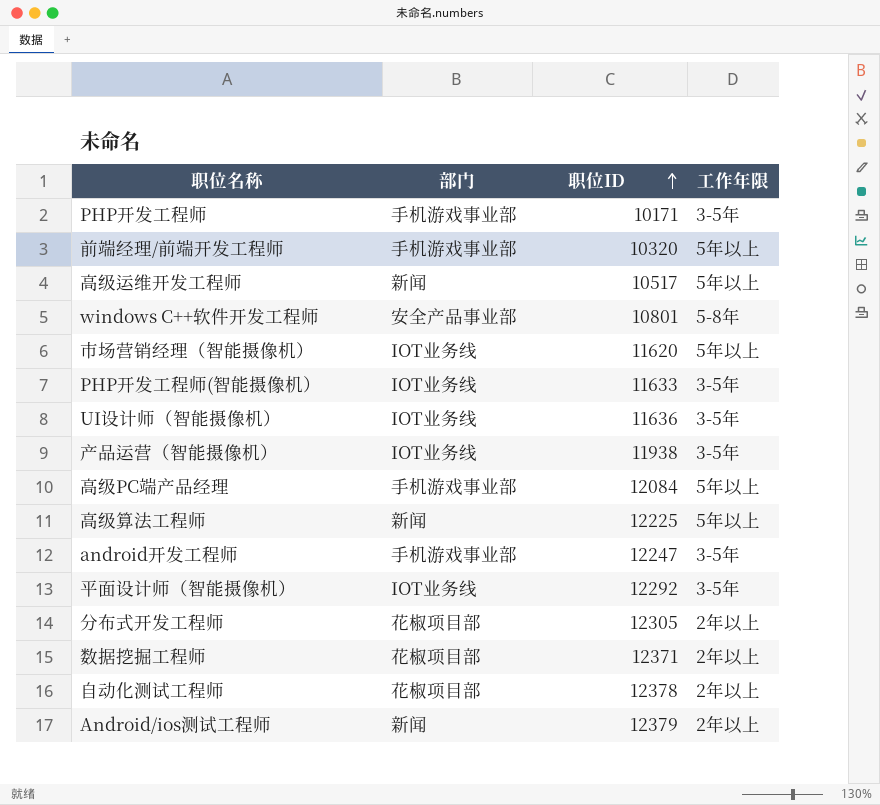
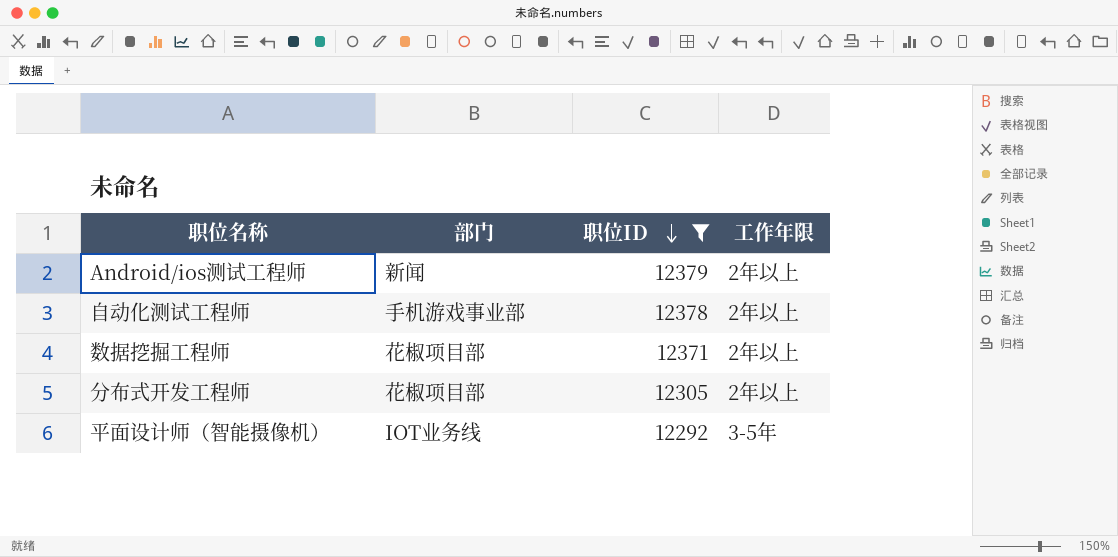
filter: none -> 职位ID >= 12292
row order: 职位ID ascending -> 职位ID descending
自动化测试工程师 | 部门: 花椒项目部 -> 手机游戏事业部

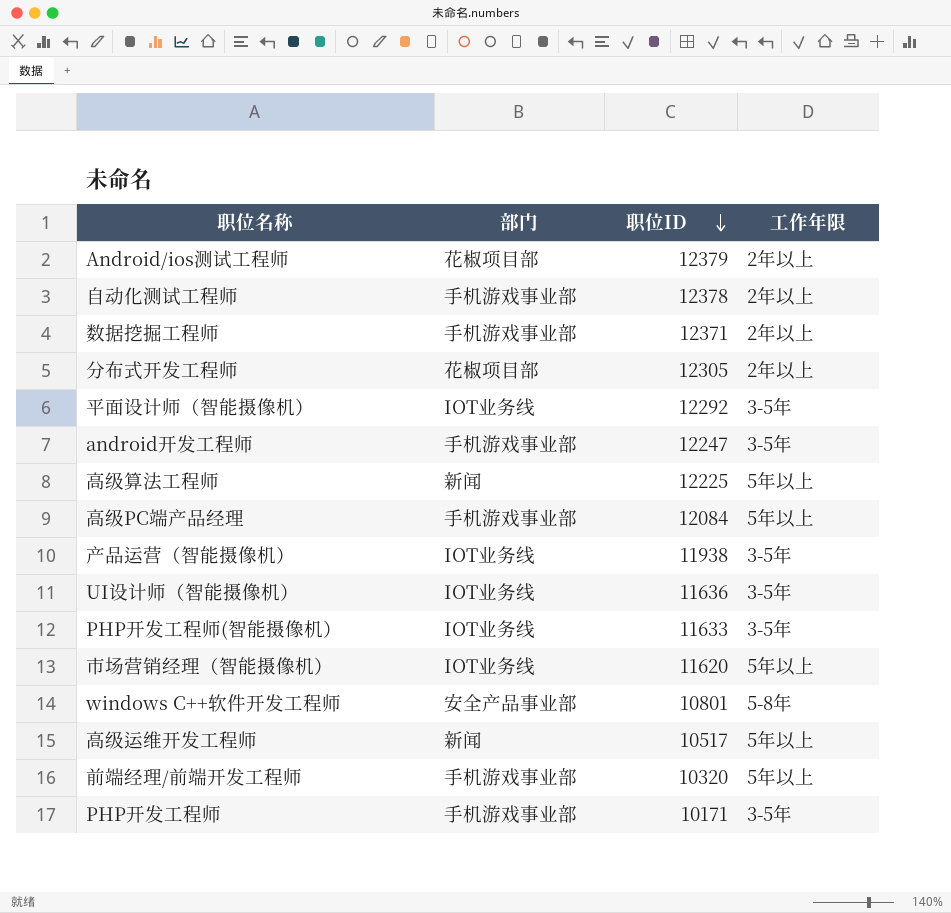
filter: 职位ID >= 12292 -> none
Android/ios测试工程师 | 部门: 新闻 -> 花椒项目部
数据挖掘工程师 | 部门: 花椒项目部 -> 手机游戏事业部

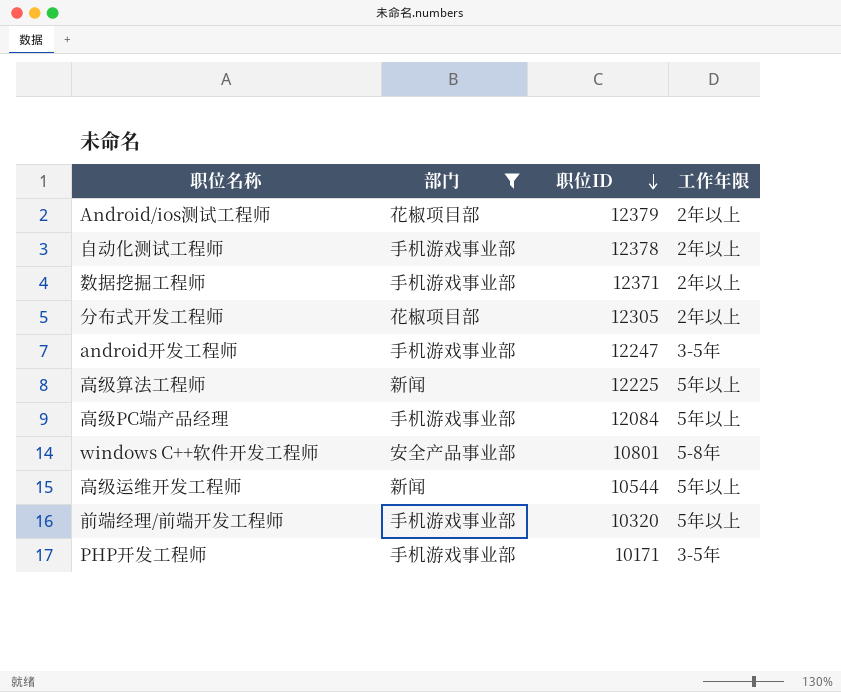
filter: none -> 部门 != IOT业务线
高级运维开发工程师 | 职位ID: 10517 -> 10544

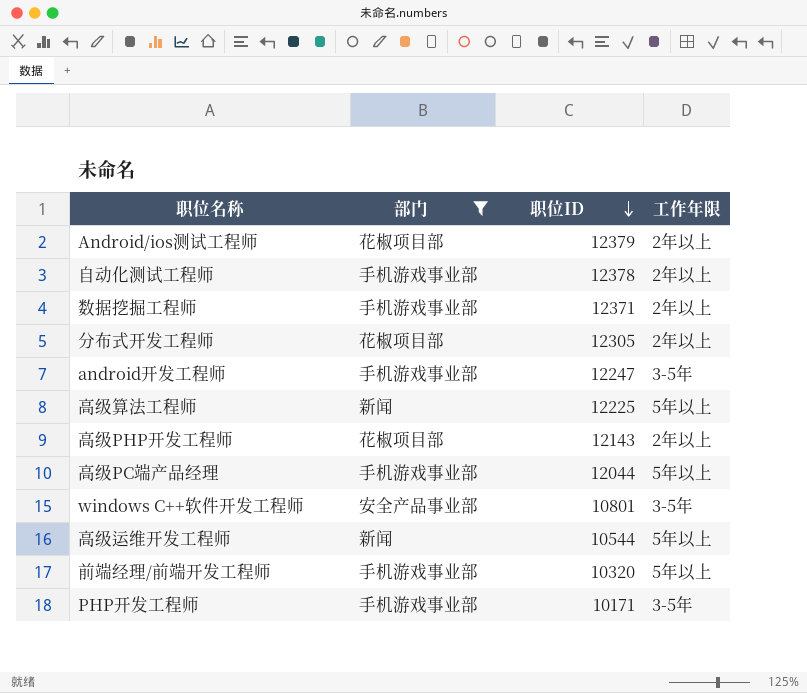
row 高级PHP开发工程师: none -> 花椒项目部 | 12143 | 2年以上
高级PC端产品经理 | 职位ID: 12084 -> 12044
windows C++软件开发工程师 | 工作年限: 5-8年 -> 3-5年

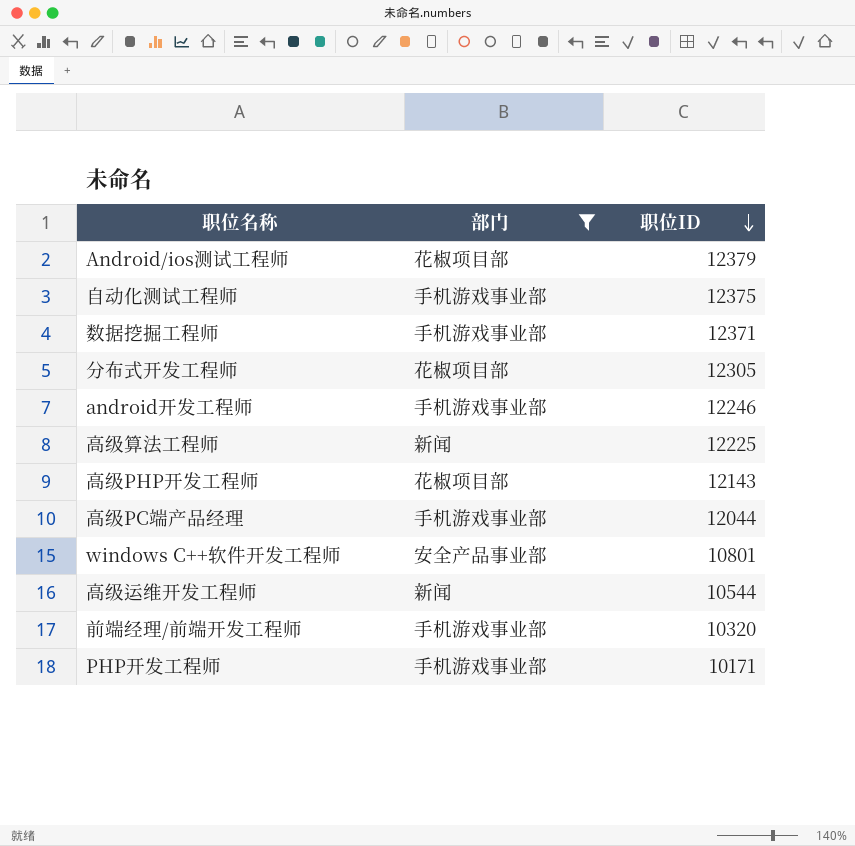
column 工作年限 | position: 4 -> none
自动化测试工程师 | 职位ID: 12378 -> 12375
android开发工程师 | 职位ID: 12247 -> 12246

